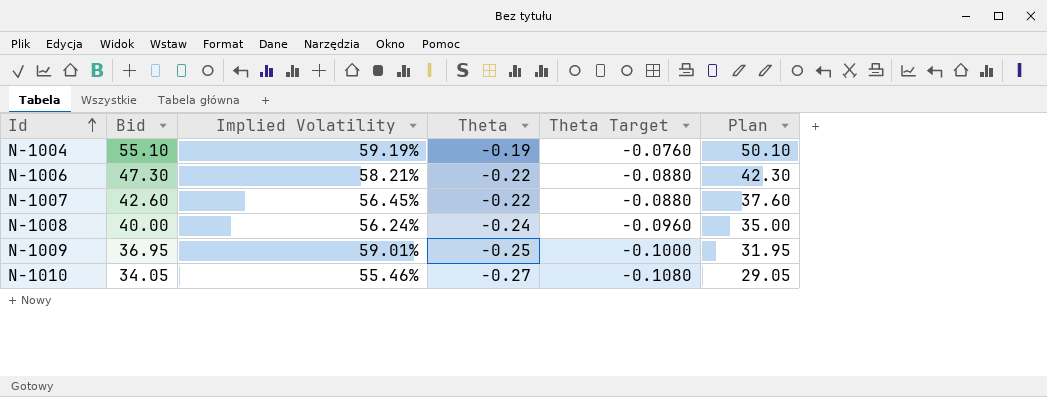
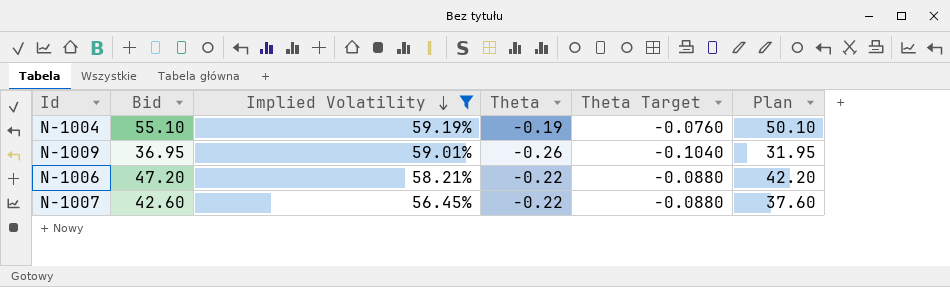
filter: none -> Implied Volatility >= 56.45%
row order: Id ascending -> Implied Volatility descending
N-1009 | Theta: -0.25 -> -0.26
N-1009 | Theta Target: -0.1000 -> -0.1040
N-1006 | Bid: 47.30 -> 47.20
N-1006 | Plan: 42.30 -> 42.20

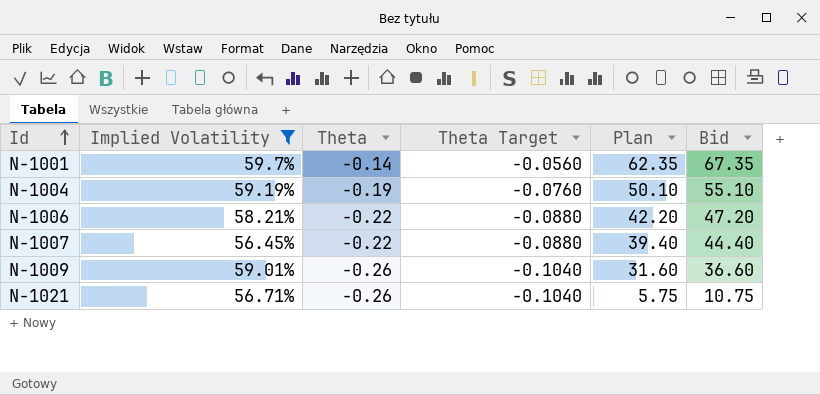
row order: Implied Volatility descending -> Id ascending
column Bid | position: 2 -> 6
row N-1001: none -> 59.7% | -0.14 | -0.0560 | 62.35 | 67.35
N-1007 | Plan: 37.60 -> 39.40
N-1007 | Bid: 42.60 -> 44.40
N-1009 | Plan: 31.95 -> 31.60
N-1009 | Bid: 36.95 -> 36.60
row N-1021: none -> 56.71% | -0.26 | -0.1040 | 5.75 | 10.75

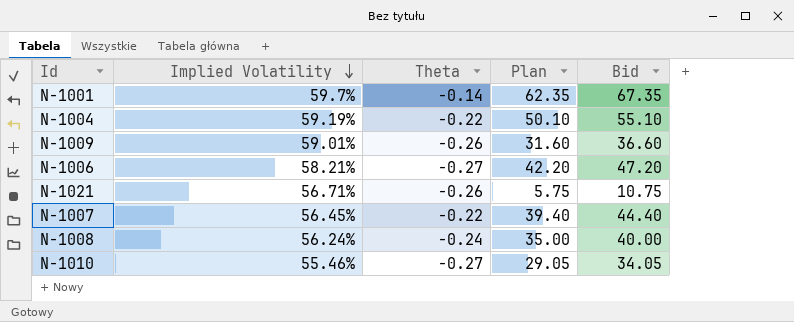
filter: Implied Volatility >= 56.45% -> none
row order: Id ascending -> Implied Volatility descending
column Theta Target | formula: [Theta] * 0.4 -> none
N-1004 | Theta: -0.19 -> -0.22
N-1006 | Theta: -0.22 -> -0.27

